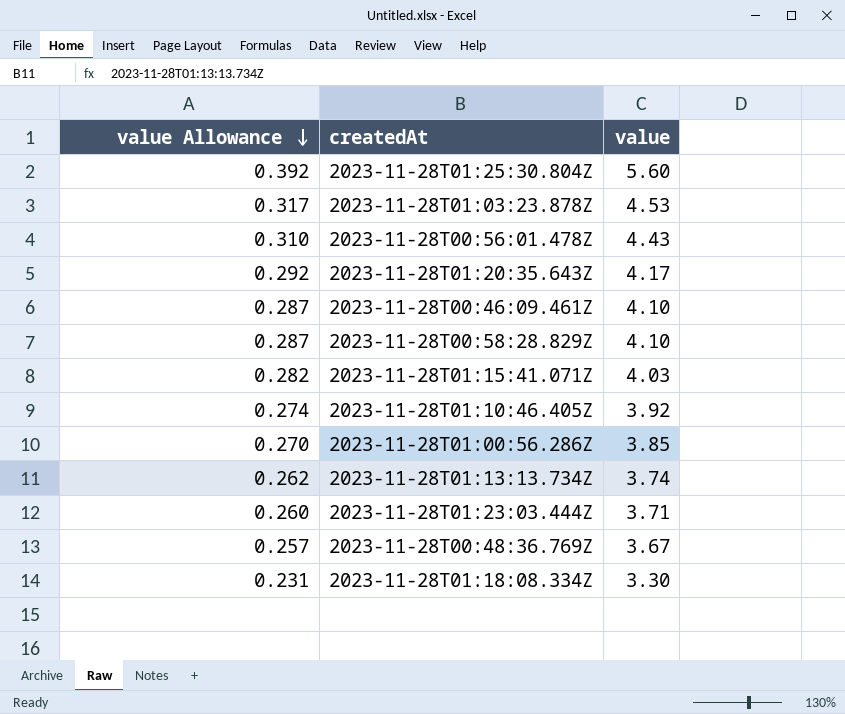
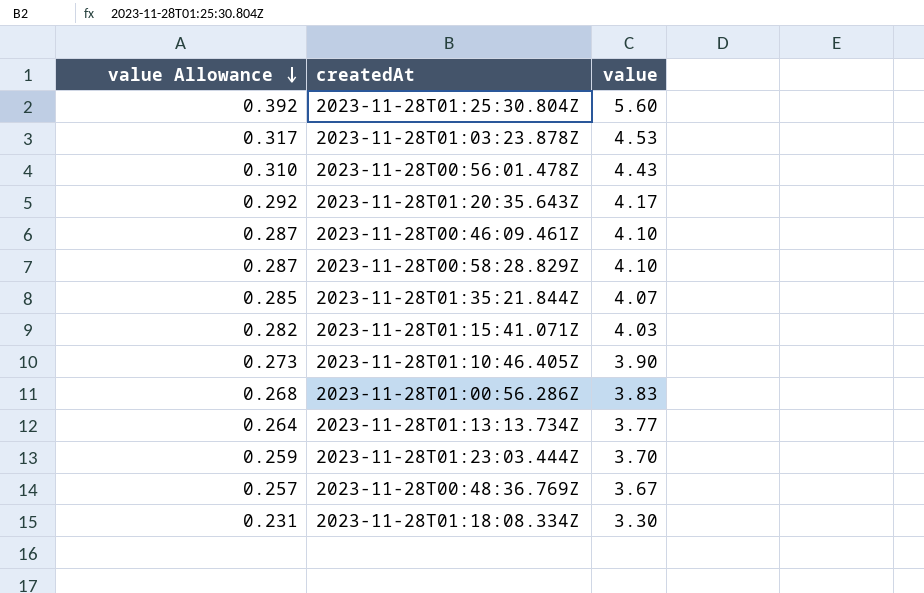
row 2023-11-28T01:35:21.844Z: none -> 0.285 | 4.07
2023-11-28T01:10:46.405Z | value Allowance: 0.274 -> 0.273
2023-11-28T01:10:46.405Z | value: 3.92 -> 3.90
2023-11-28T01:00:56.286Z | value Allowance: 0.270 -> 0.268
2023-11-28T01:00:56.286Z | value: 3.85 -> 3.83
2023-11-28T01:13:13.734Z | value Allowance: 0.262 -> 0.264
2023-11-28T01:13:13.734Z | value: 3.74 -> 3.77
2023-11-28T01:23:03.444Z | value Allowance: 0.260 -> 0.259
2023-11-28T01:23:03.444Z | value: 3.71 -> 3.70

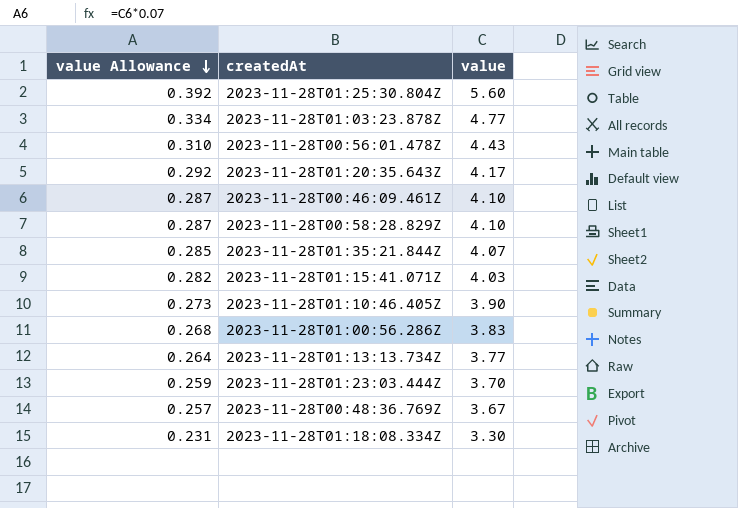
2023-11-28T01:03:23.878Z | value Allowance: 0.317 -> 0.334
2023-11-28T01:03:23.878Z | value: 4.53 -> 4.77

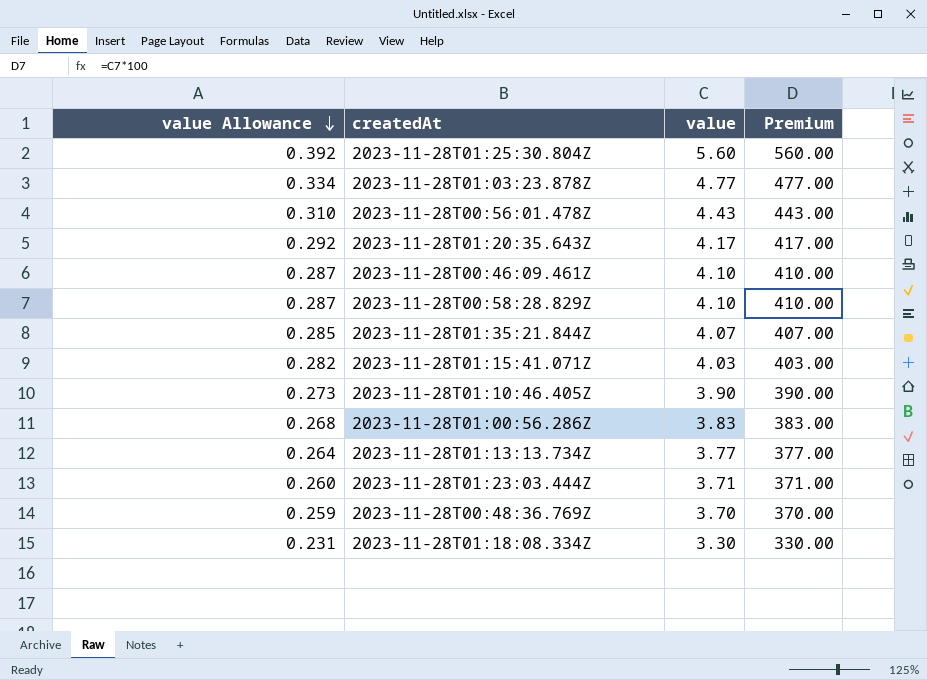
column Premium | formula: none -> [value] * 100
2023-11-28T01:23:03.444Z | value Allowance: 0.259 -> 0.260
2023-11-28T01:23:03.444Z | value: 3.70 -> 3.71
2023-11-28T00:48:36.769Z | value Allowance: 0.257 -> 0.259
2023-11-28T00:48:36.769Z | value: 3.67 -> 3.70

